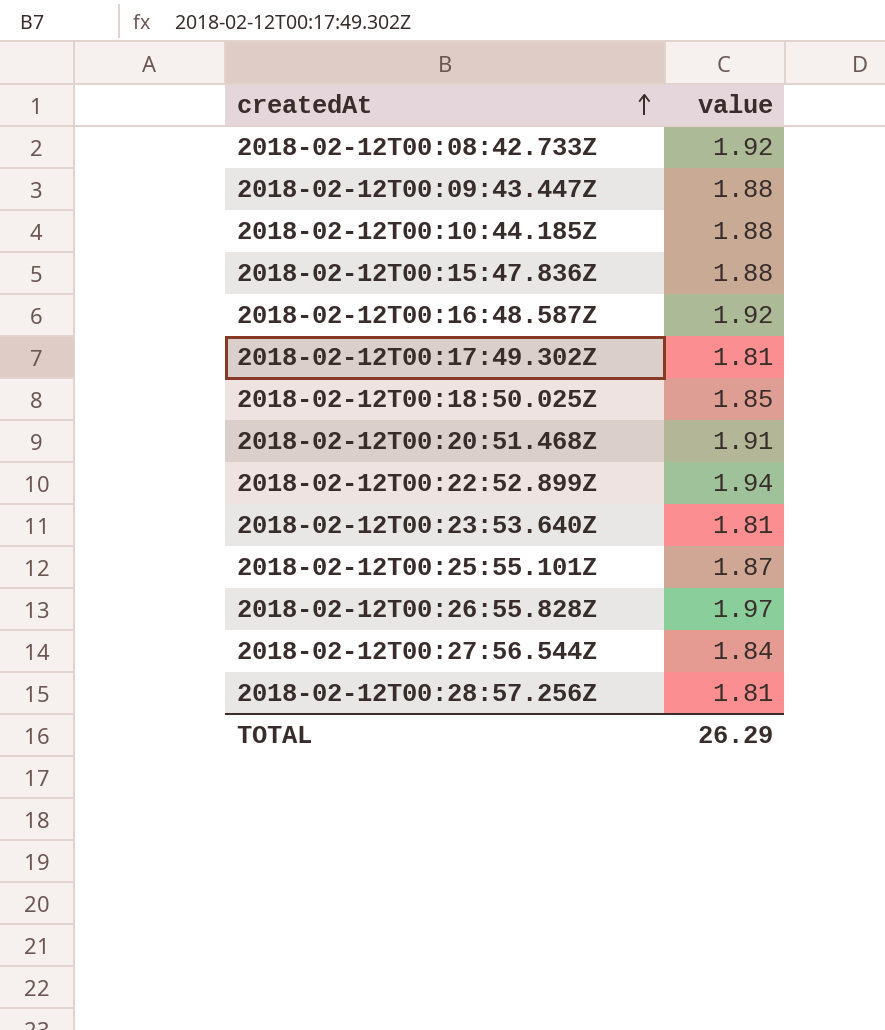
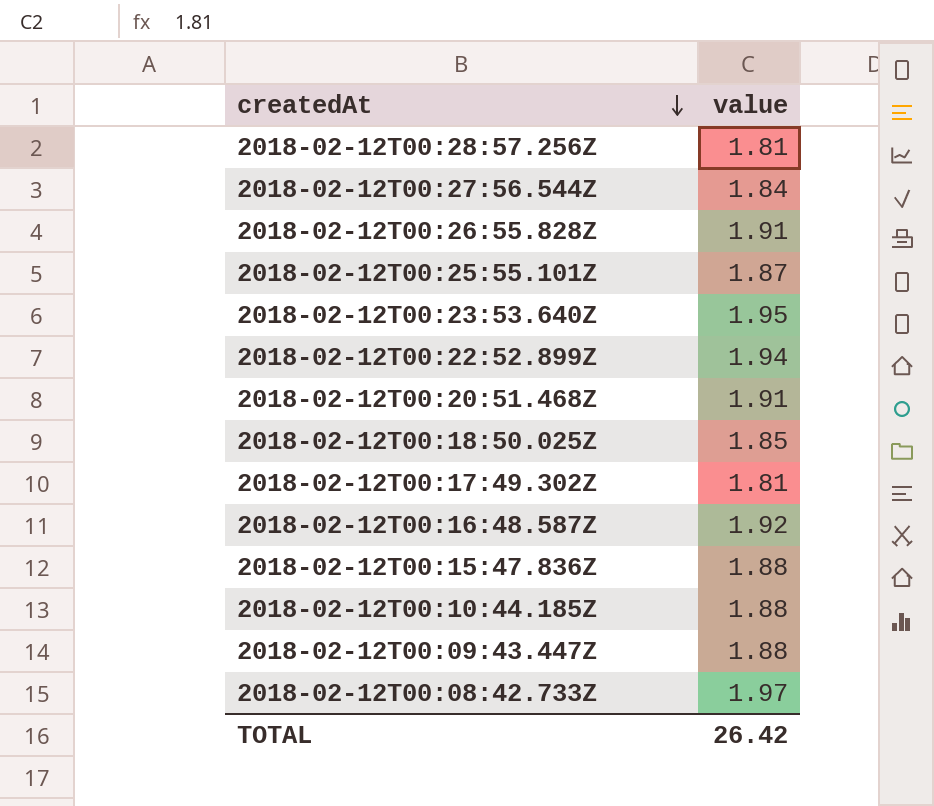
row order: createdAt ascending -> createdAt descending
2018-02-12T00:26:55.828Z | value: 1.97 -> 1.91
2018-02-12T00:23:53.640Z | value: 1.81 -> 1.95
2018-02-12T00:08:42.733Z | value: 1.92 -> 1.97
TOTAL | value: 26.29 -> 26.42

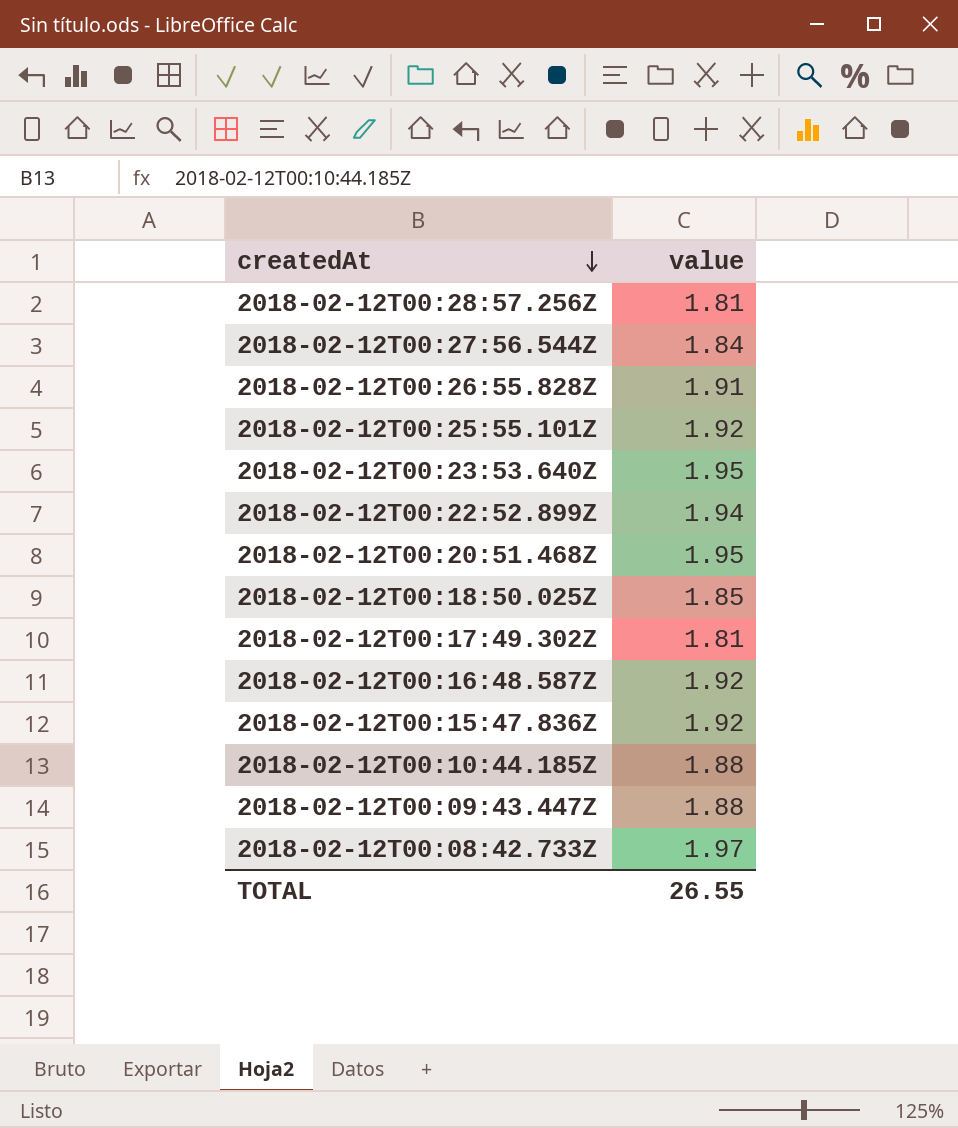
2018-02-12T00:25:55.101Z | value: 1.87 -> 1.92
2018-02-12T00:20:51.468Z | value: 1.91 -> 1.95
2018-02-12T00:15:47.836Z | value: 1.88 -> 1.92
TOTAL | value: 26.42 -> 26.55

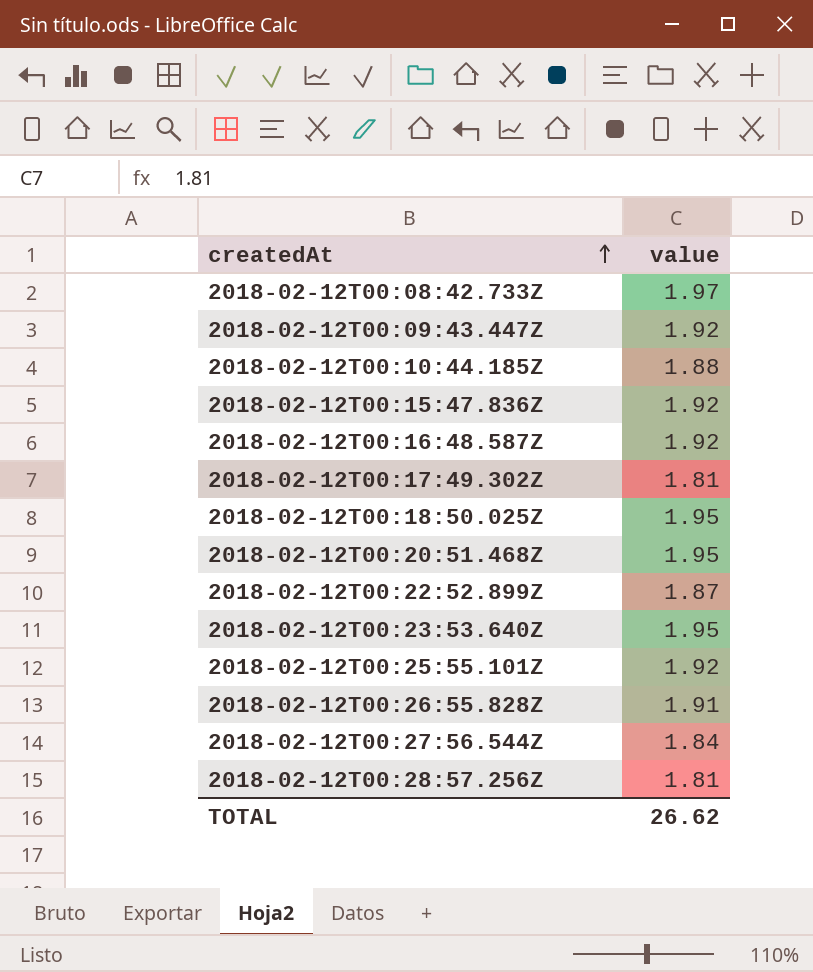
row order: createdAt descending -> createdAt ascending
2018-02-12T00:09:43.447Z | value: 1.88 -> 1.92
2018-02-12T00:18:50.025Z | value: 1.85 -> 1.95
2018-02-12T00:22:52.899Z | value: 1.94 -> 1.87
TOTAL | value: 26.55 -> 26.62

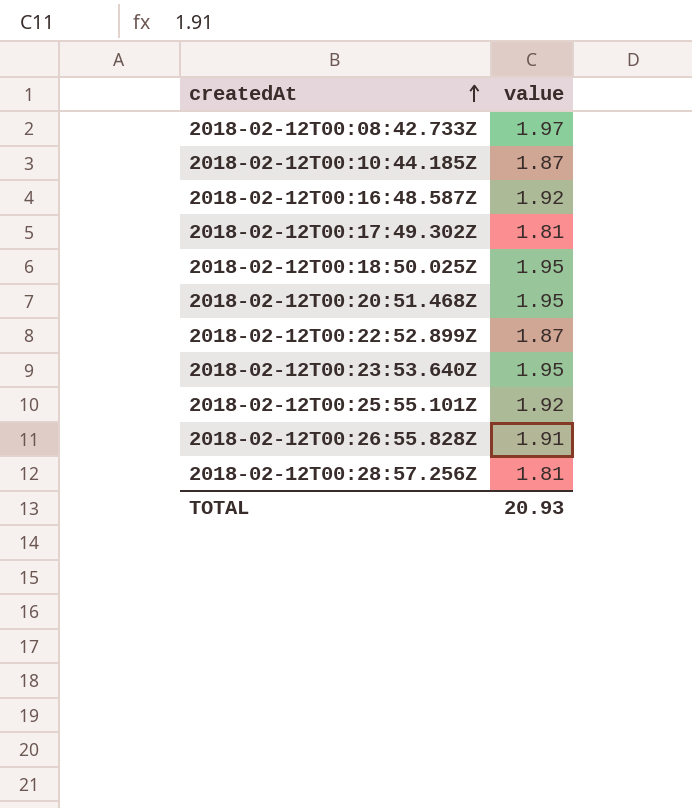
row 2018-02-12T00:09:43.447Z: 1.92 -> none
row 2018-02-12T00:15:47.836Z: 1.92 -> none
row 2018-02-12T00:27:56.544Z: 1.84 -> none
2018-02-12T00:10:44.185Z | value: 1.88 -> 1.87
TOTAL | value: 26.62 -> 20.93

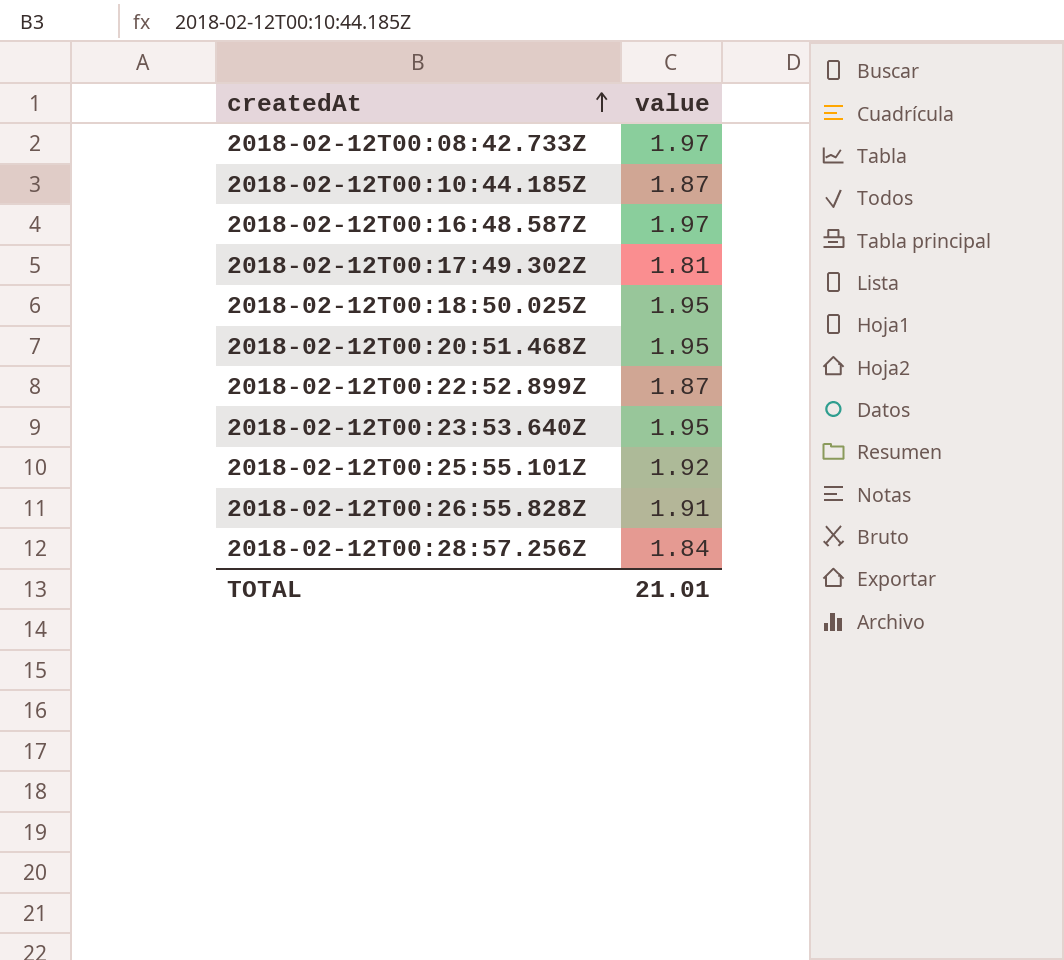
2018-02-12T00:16:48.587Z | value: 1.92 -> 1.97
2018-02-12T00:28:57.256Z | value: 1.81 -> 1.84
TOTAL | value: 20.93 -> 21.01

